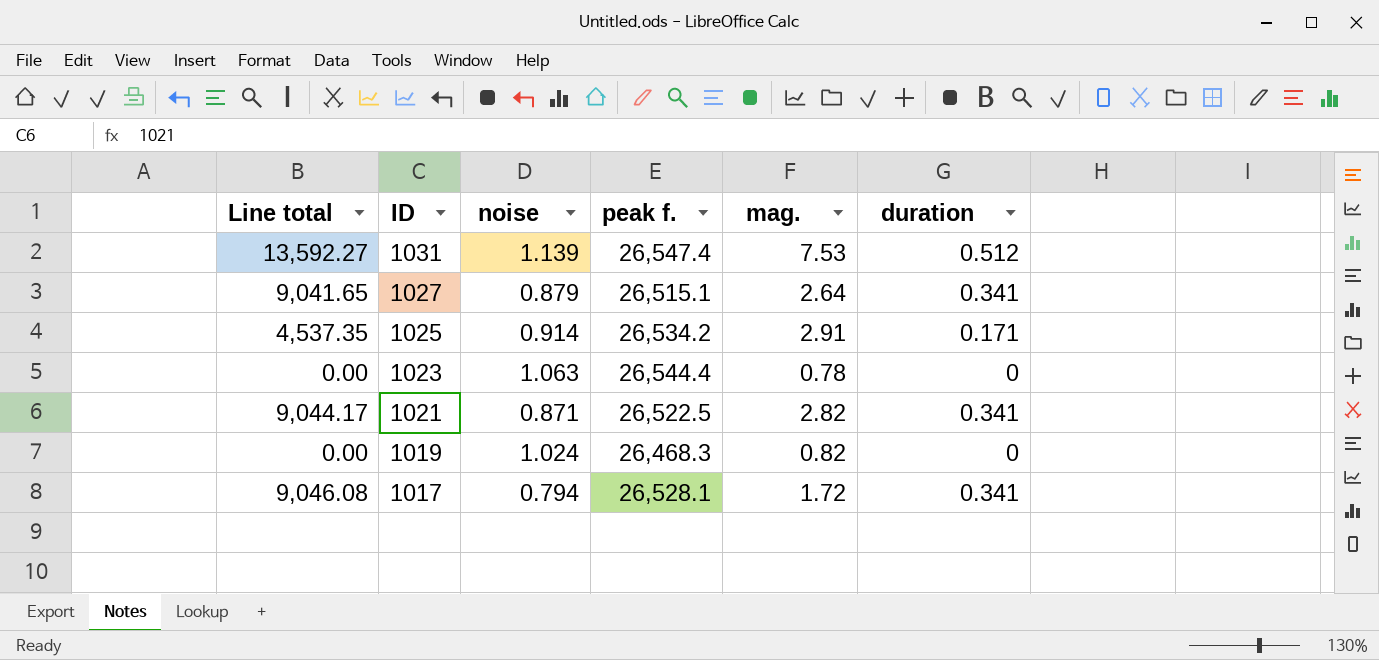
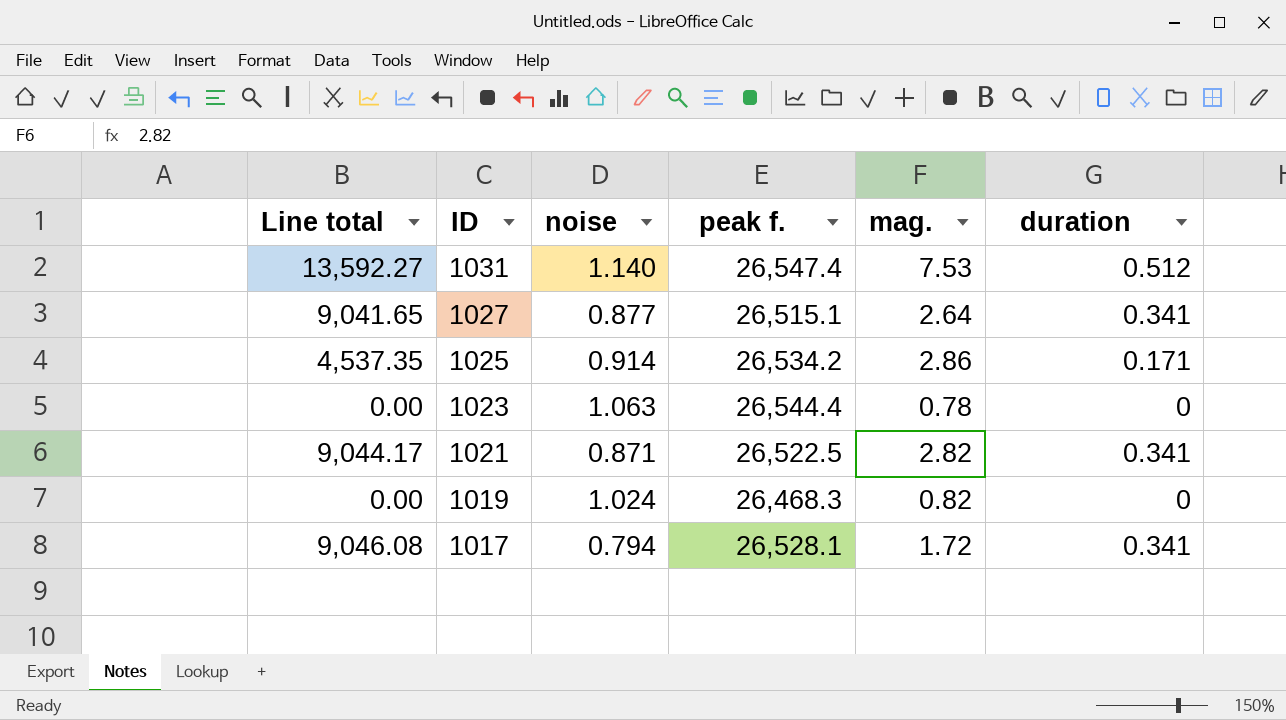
1031 | noise: 1.139 -> 1.140
1027 | noise: 0.879 -> 0.877
1025 | mag.: 2.91 -> 2.86

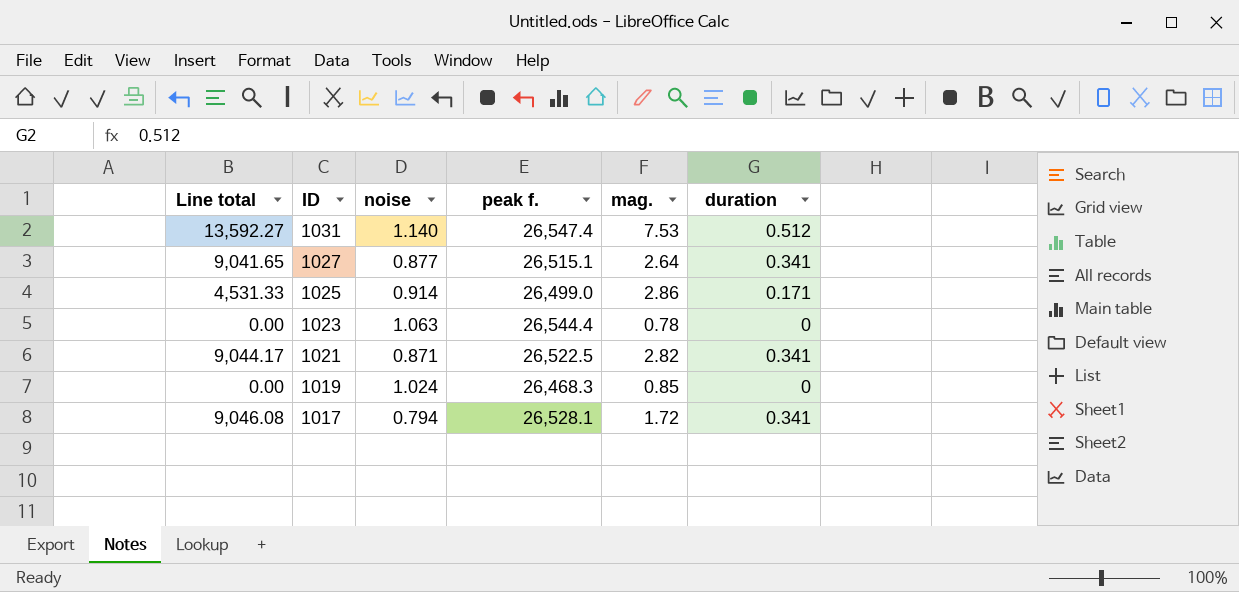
1025 | Line total: 4,537.35 -> 4,531.33
1025 | peak f.: 26,534.2 -> 26,499.0
1019 | mag.: 0.82 -> 0.85

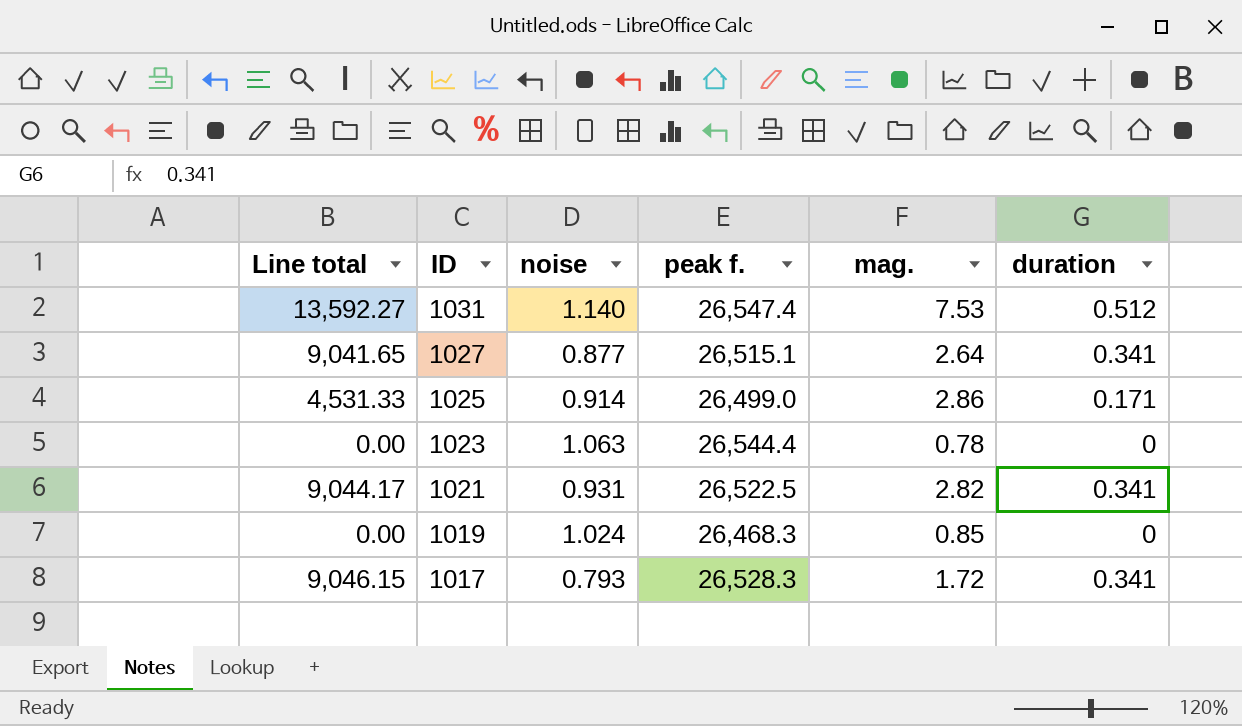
1021 | noise: 0.871 -> 0.931
1017 | Line total: 9,046.08 -> 9,046.15
1017 | noise: 0.794 -> 0.793
1017 | peak f.: 26,528.1 -> 26,528.3

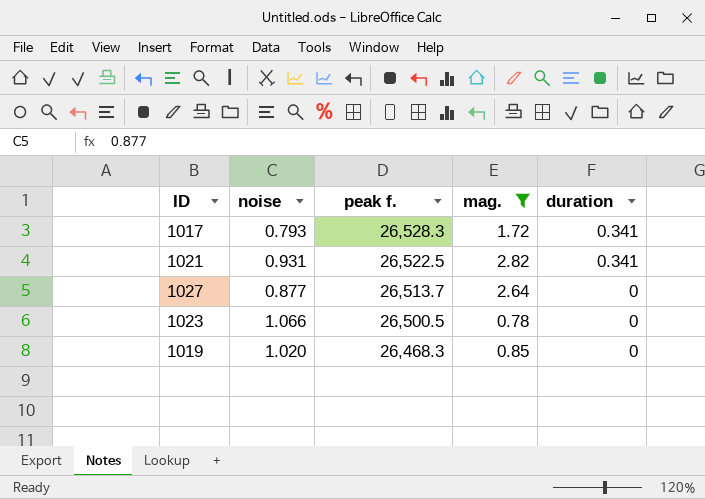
filter: none -> mag. <= 2.82
row order: ID descending -> peak f. descending
column Line total | formula: [peak f.] * [duration] -> none
1027 | peak f.: 26,515.1 -> 26,513.7
1027 | duration: 0.341 -> 0
1023 | noise: 1.063 -> 1.066
1023 | peak f.: 26,544.4 -> 26,500.5
1019 | noise: 1.024 -> 1.020

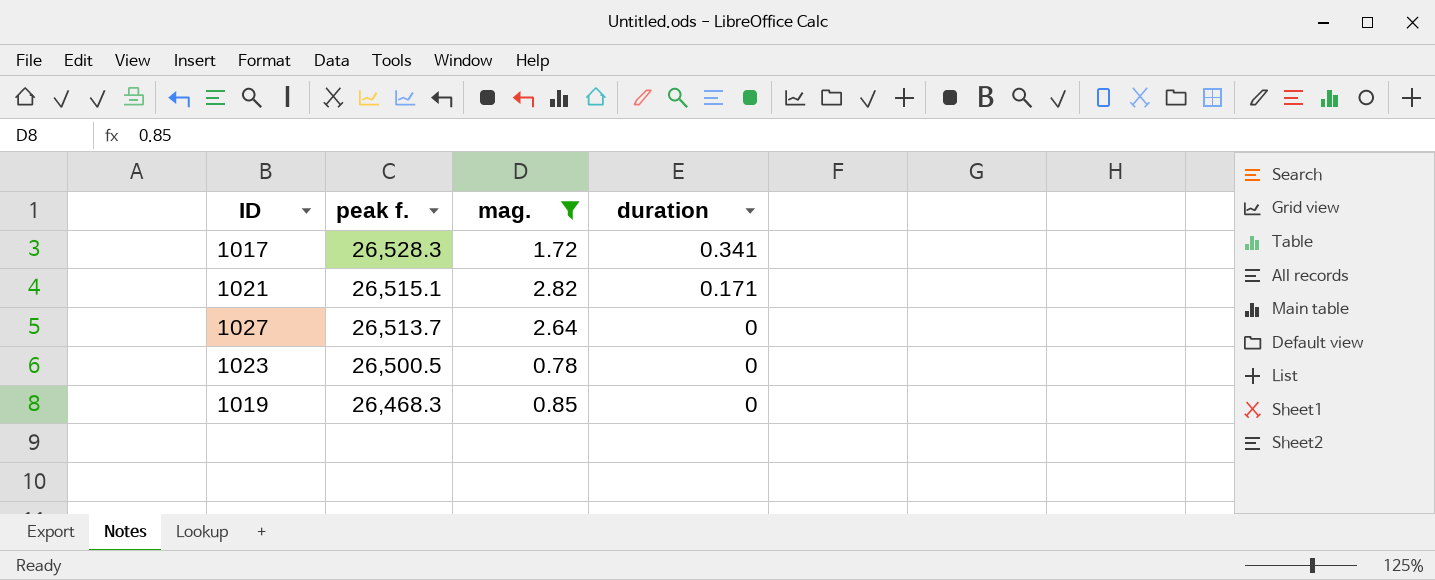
column noise | position: 2 -> none
1021 | peak f.: 26,522.5 -> 26,515.1
1021 | duration: 0.341 -> 0.171

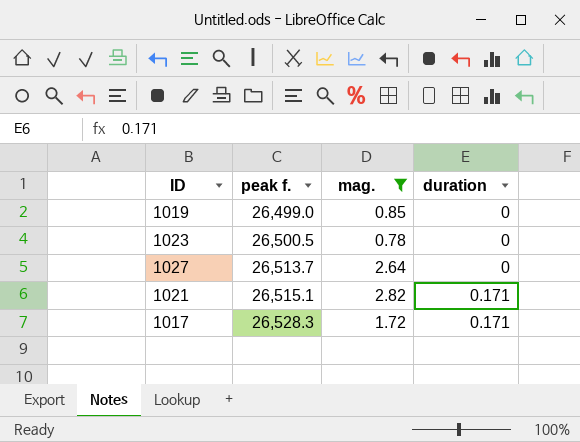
row order: peak f. descending -> peak f. ascending
1019 | peak f.: 26,468.3 -> 26,499.0
1017 | duration: 0.341 -> 0.171

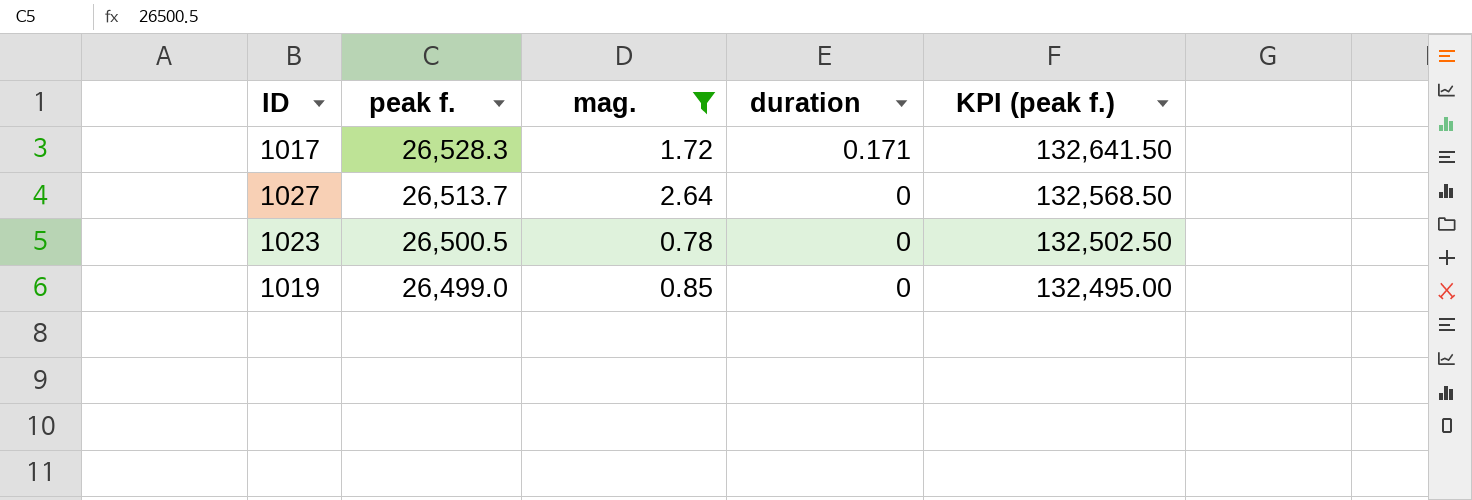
row order: peak f. ascending -> peak f. descending
column KPI (peak f.) | formula: none -> [peak f.] * 5
row 1021: 26,515.1 | 2.82 | 0.171 -> none

